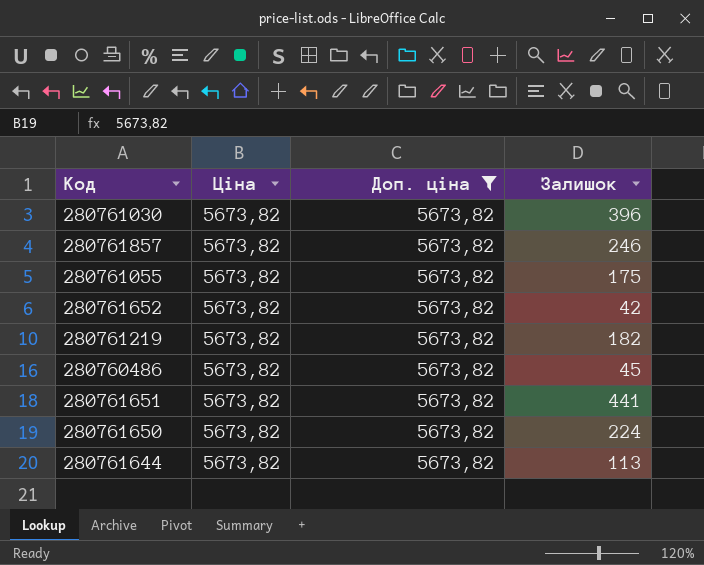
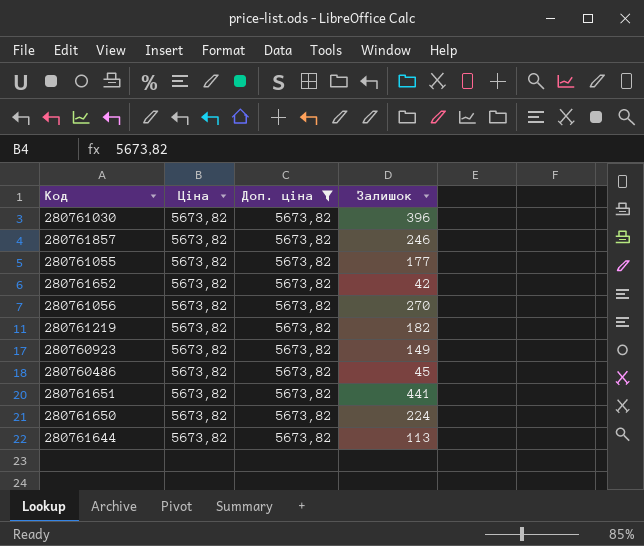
280761055 | Залишок: 175 -> 177
row 280761056: none -> 5673,82 | 5673,82 | 270
row 280760923: none -> 5673,82 | 5673,82 | 149

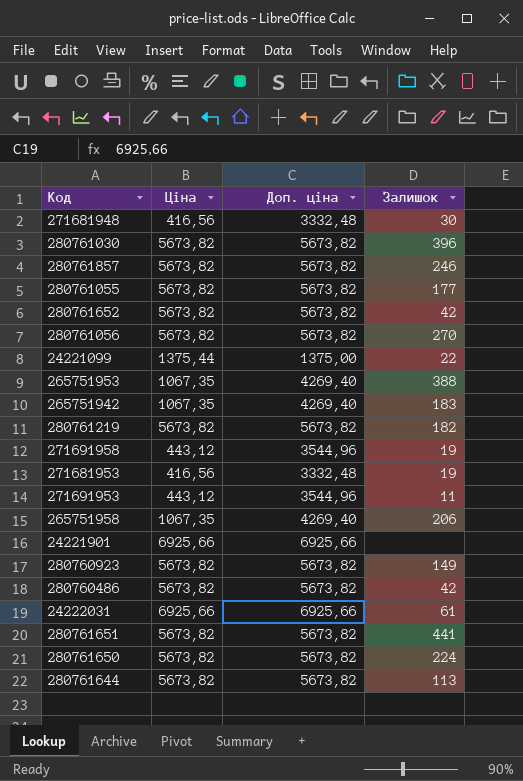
filter: Доп. ціна = 5673,82 -> none
280760486 | Залишок: 45 -> 42

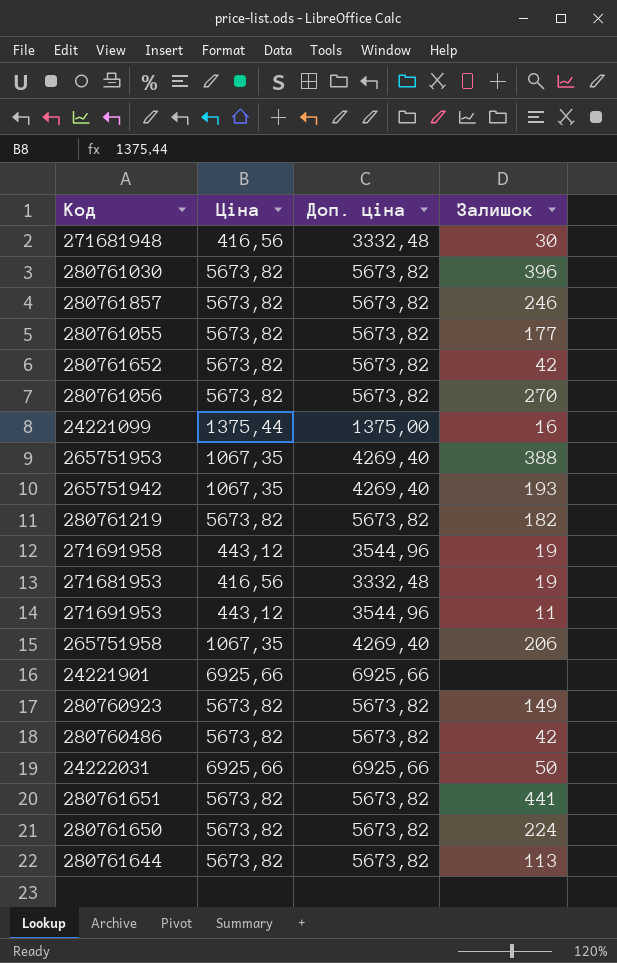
24221099 | Залишок: 22 -> 16
265751942 | Залишок: 183 -> 193
24222031 | Залишок: 61 -> 50

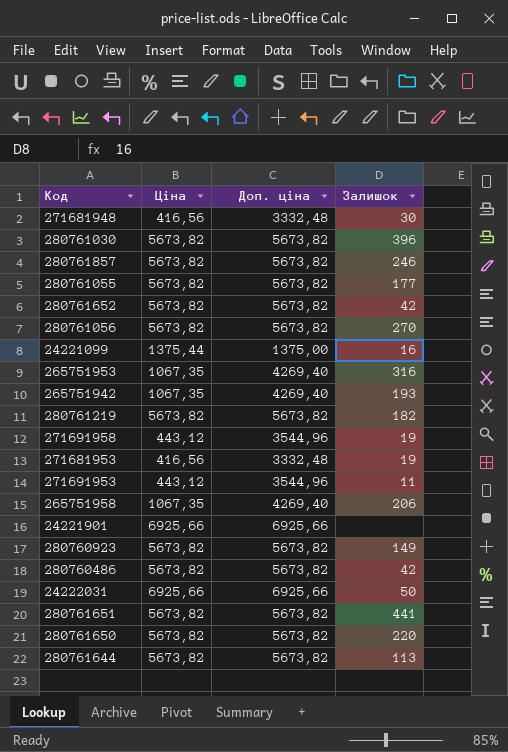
265751953 | Залишок: 388 -> 316
280761650 | Залишок: 224 -> 220

